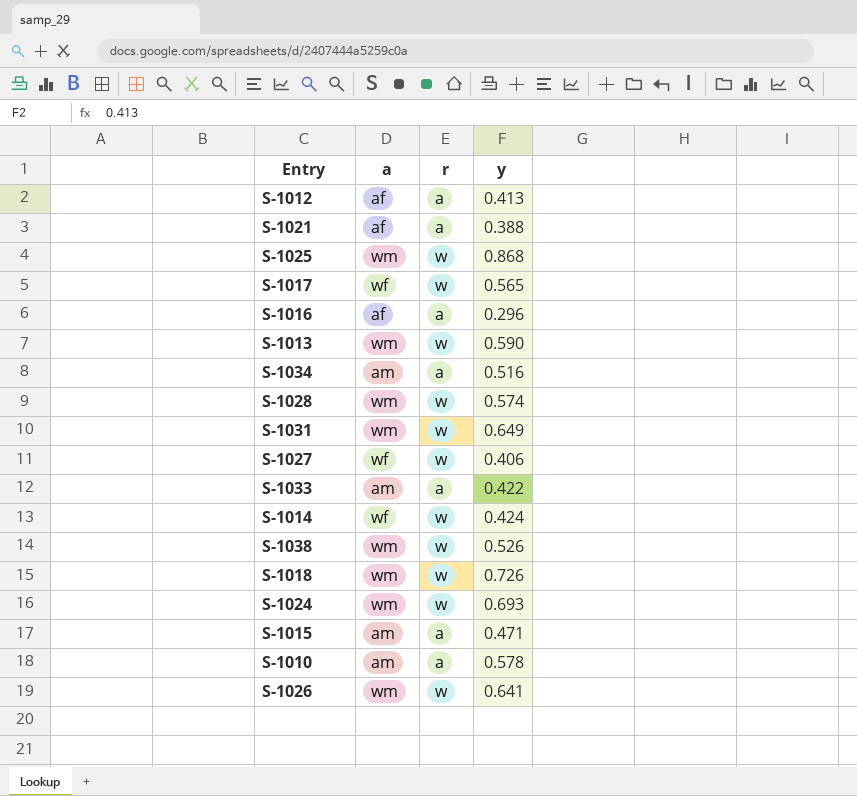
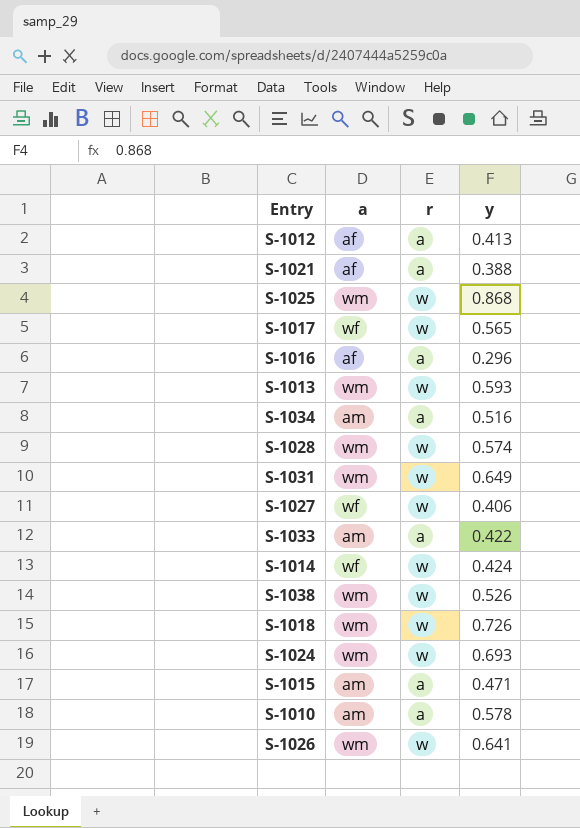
S-1013 | y: 0.590 -> 0.593

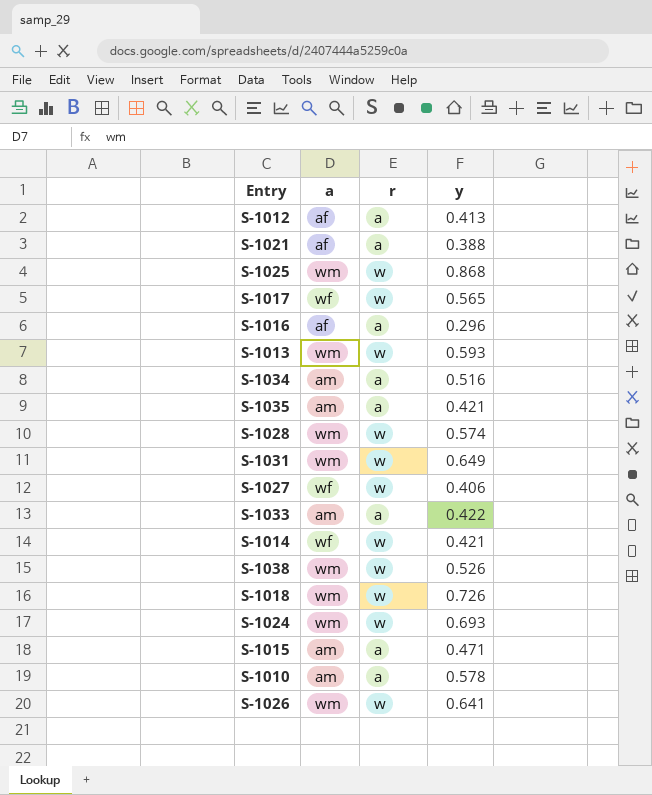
row S-1035: none -> am | a | 0.421
S-1014 | y: 0.424 -> 0.421

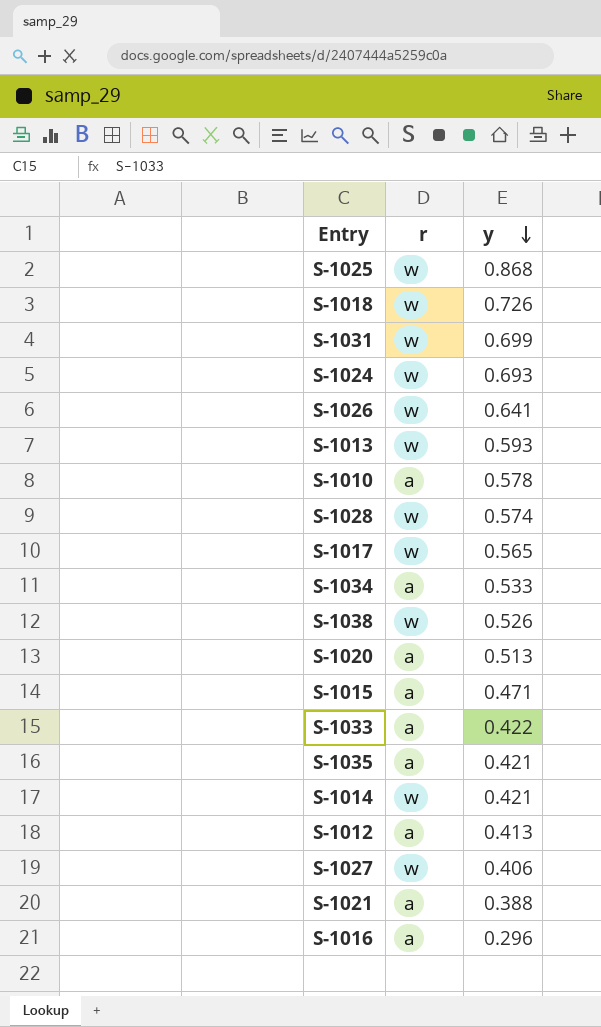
row order: none -> y descending
column a | position: 2 -> none
S-1031 | y: 0.649 -> 0.699
S-1034 | y: 0.516 -> 0.533
row S-1020: none -> a | 0.513

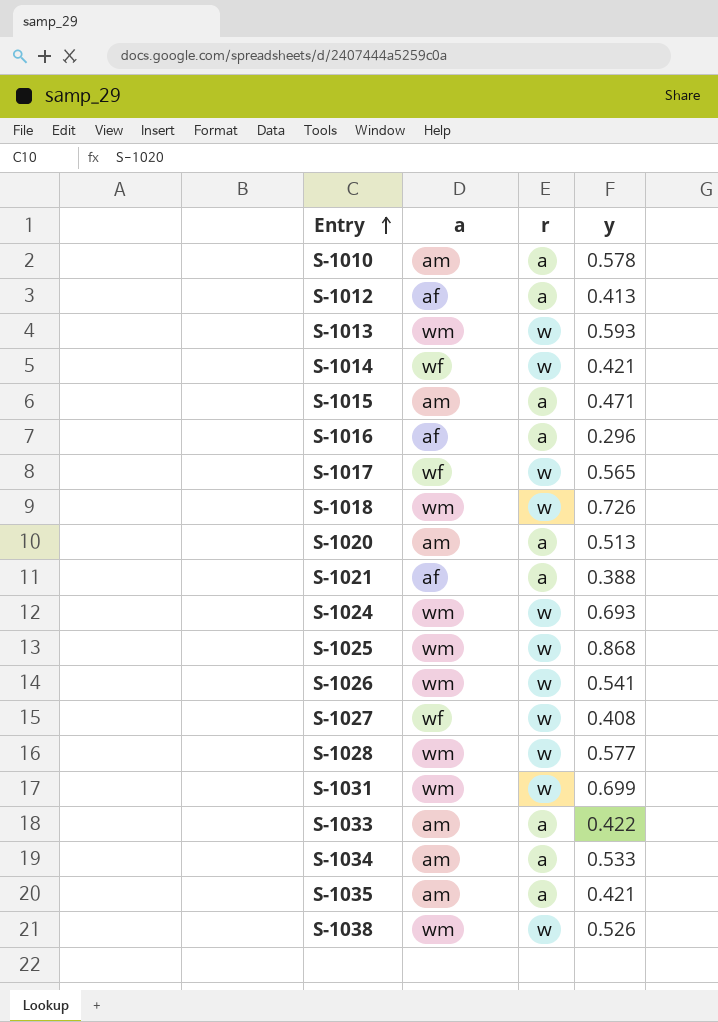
row order: y descending -> Entry ascending
column a | position: none -> 2
S-1026 | y: 0.641 -> 0.541
S-1027 | y: 0.406 -> 0.408
S-1028 | y: 0.574 -> 0.577

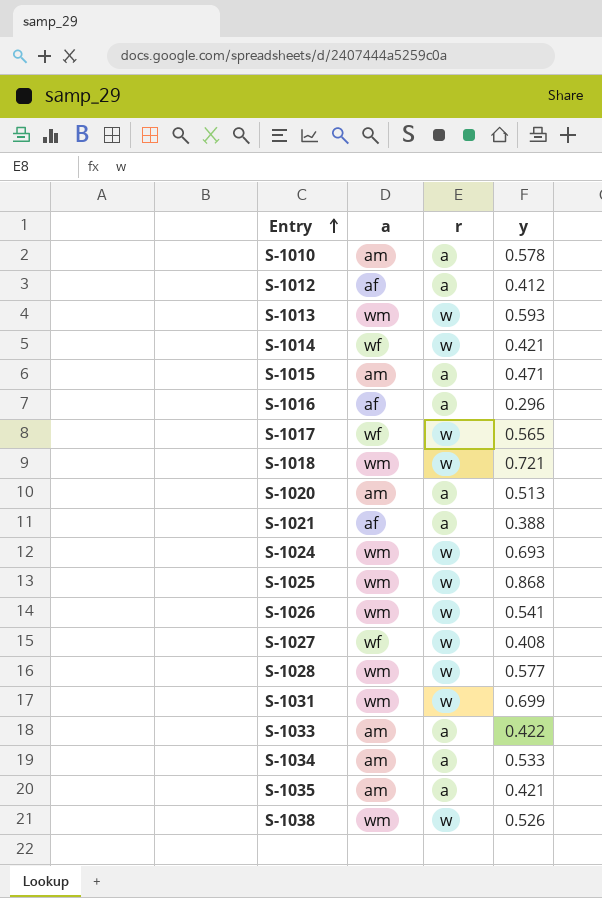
S-1012 | y: 0.413 -> 0.412
S-1018 | y: 0.726 -> 0.721

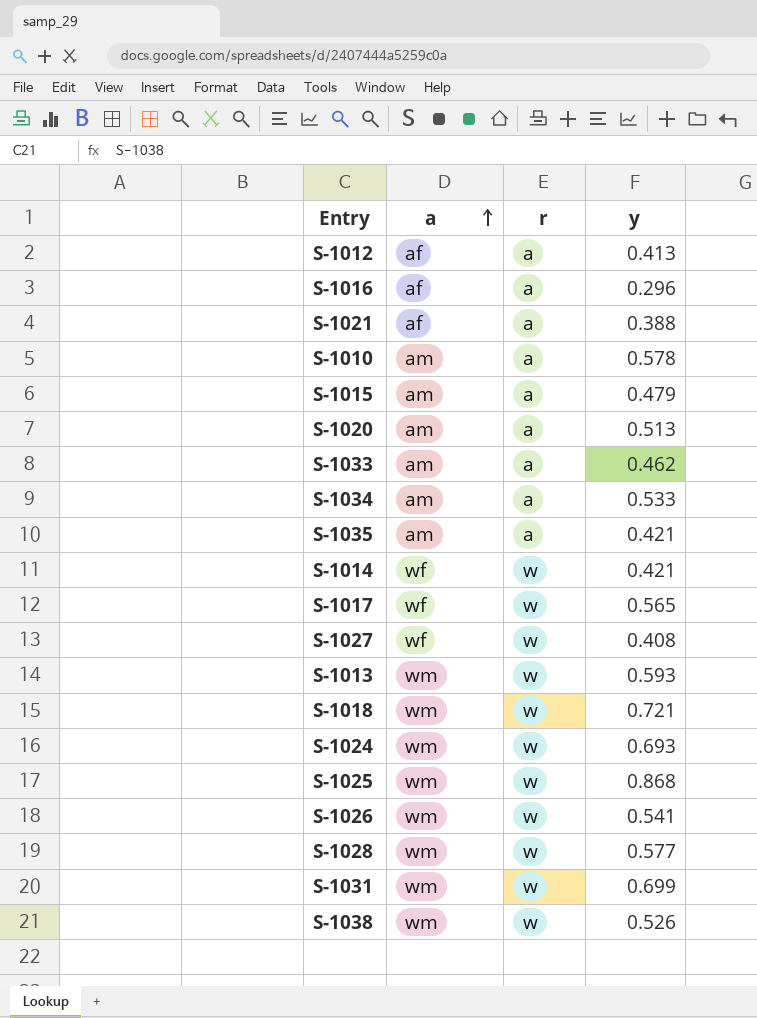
row order: Entry ascending -> a ascending
S-1012 | y: 0.412 -> 0.413
S-1015 | y: 0.471 -> 0.479
S-1033 | y: 0.422 -> 0.462

